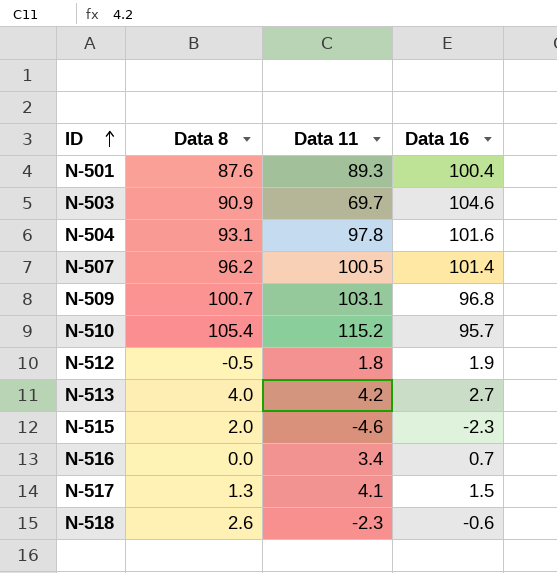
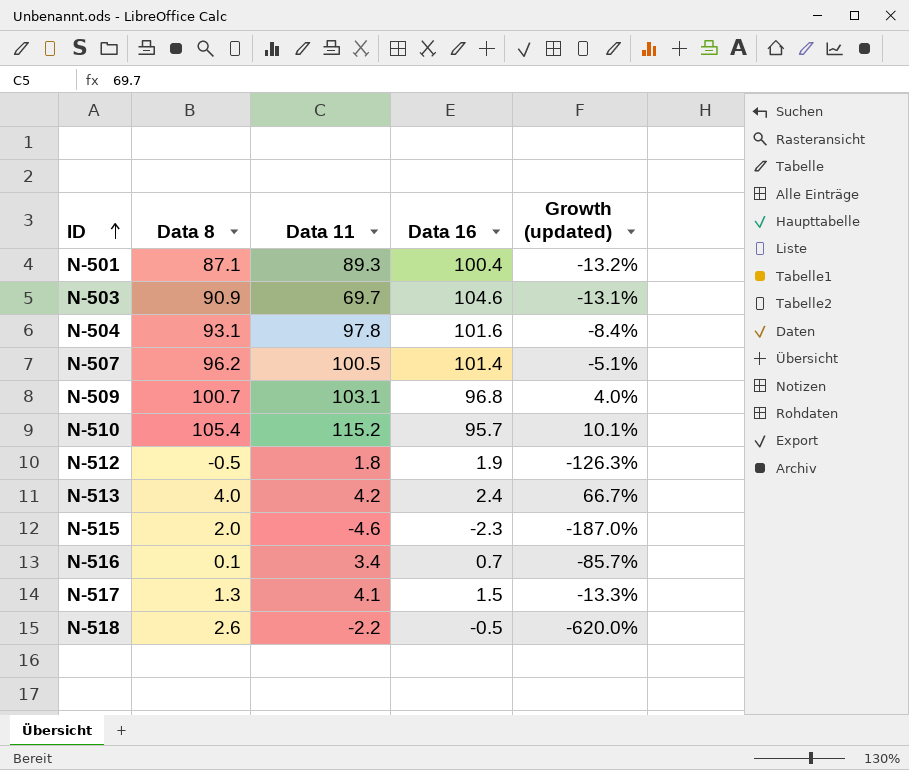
column Growth (updated) | formula: none -> ([Data 8] - [Data 16]) / [Data 16]
N-501 | Data 8: 87.6 -> 87.1
N-513 | Data 16: 2.7 -> 2.4
N-516 | Data 8: 0.0 -> 0.1
N-518 | Data 11: -2.3 -> -2.2
N-518 | Data 16: -0.6 -> -0.5

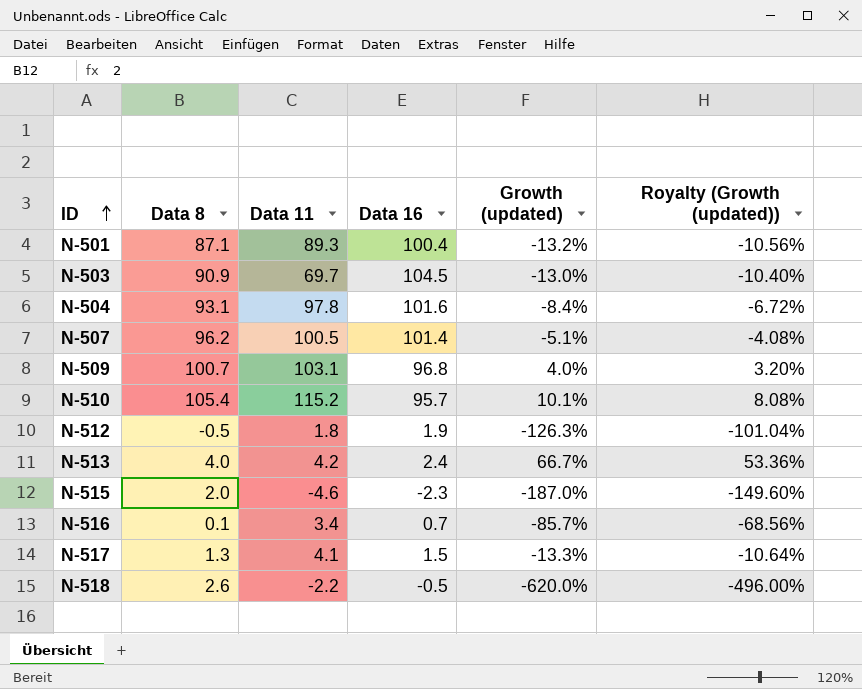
column Royalty (Growth (updated)) | formula: none -> [Growth (updated)] * 0.8
N-503 | Data 16: 104.6 -> 104.5
N-503 | Growth (updated): -13.1% -> -13.0%

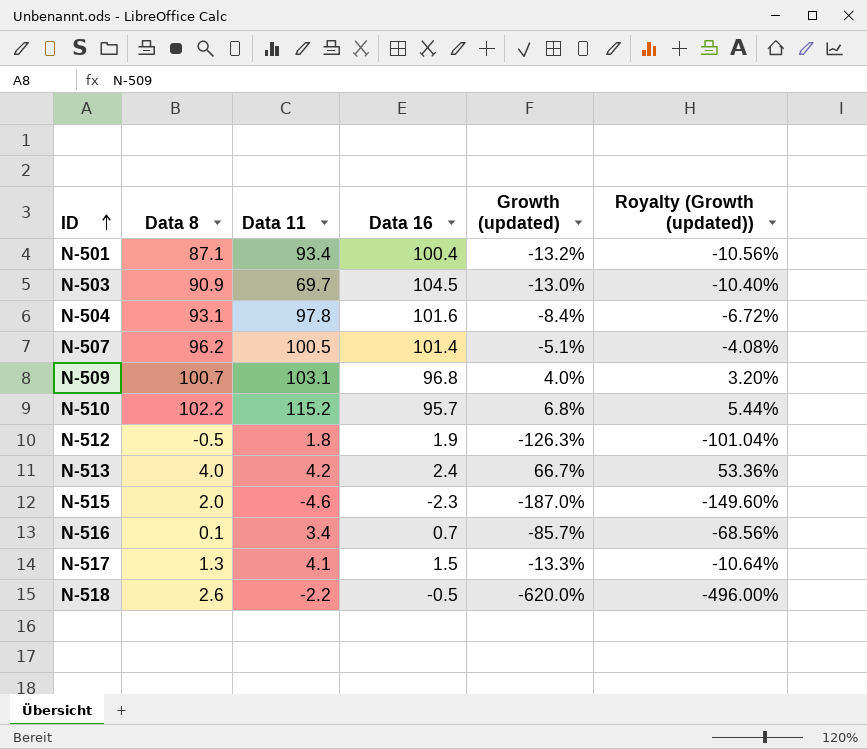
N-501 | Data 11: 89.3 -> 93.4
N-510 | Data 8: 105.4 -> 102.2
N-510 | Growth (updated): 10.1% -> 6.8%
N-510 | Royalty (Growth (updated)): 8.08% -> 5.44%

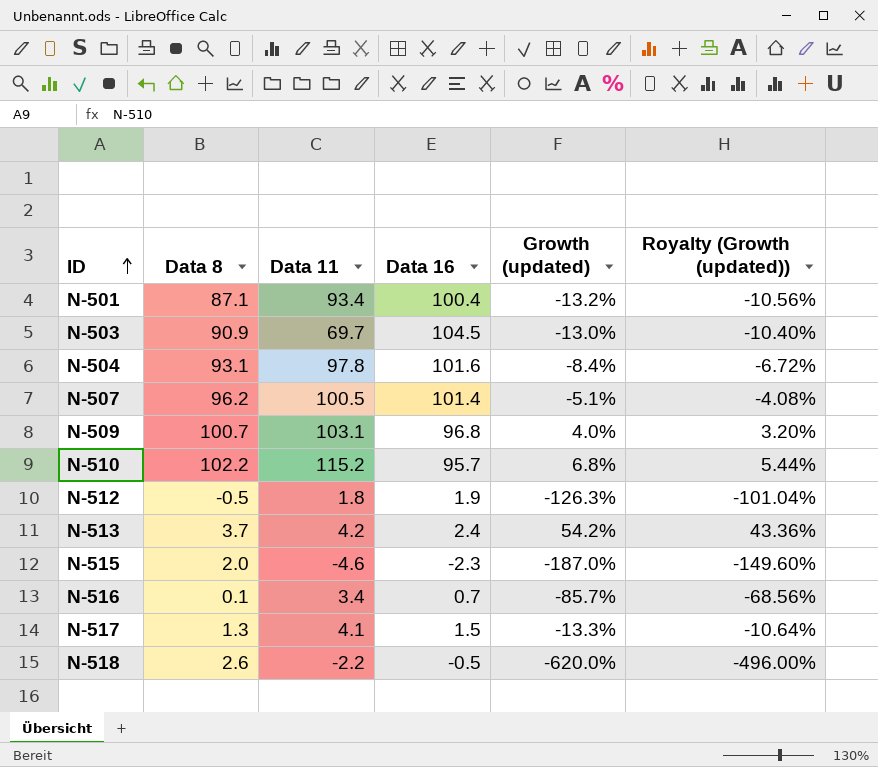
N-513 | Data 8: 4.0 -> 3.7
N-513 | Growth (updated): 66.7% -> 54.2%
N-513 | Royalty (Growth (updated)): 53.36% -> 43.36%

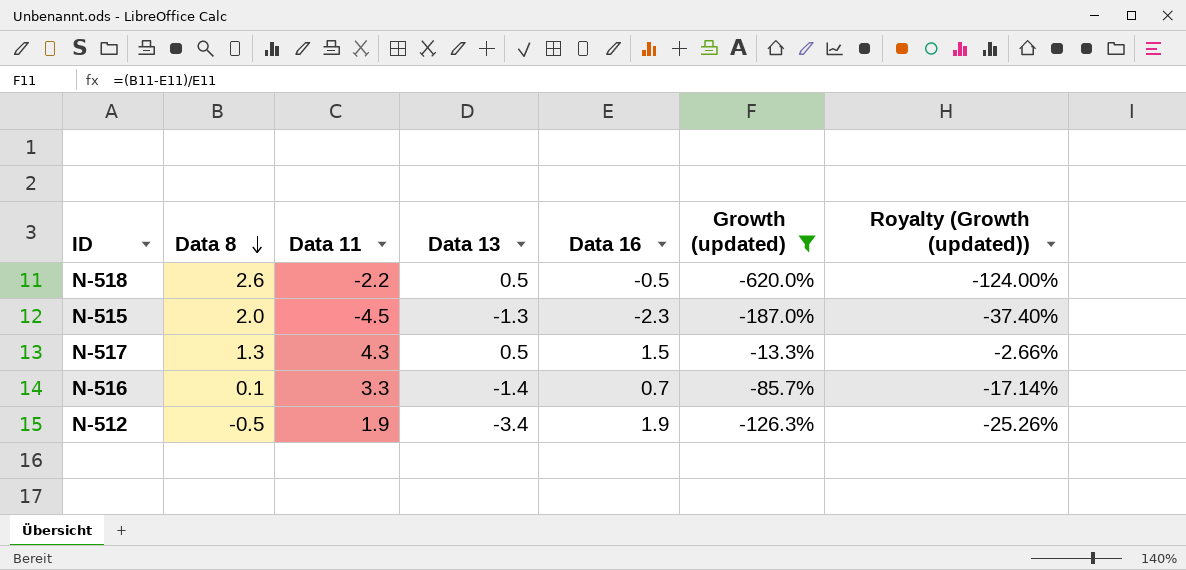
filter: none -> Growth (updated) <= -13.3%
row order: ID ascending -> Data 8 descending
column Data 13 | position: none -> 4
column Royalty (Growth (updated)) | formula: [Growth (updated)] * 0.8 -> [Growth (updated)] * 0.2
N-515 | Data 11: -4.6 -> -4.5
N-517 | Data 11: 4.1 -> 4.3
N-516 | Data 11: 3.4 -> 3.3
N-512 | Data 11: 1.8 -> 1.9

